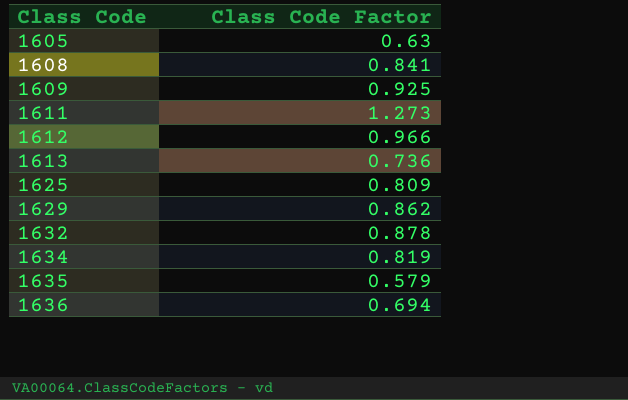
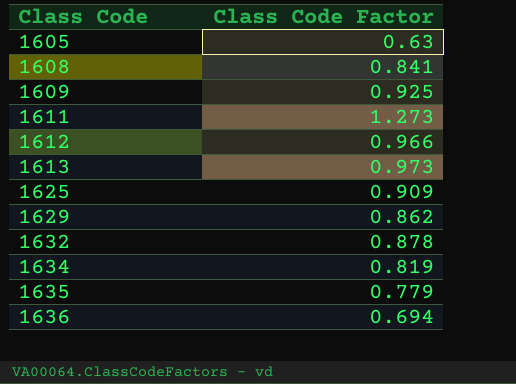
1613 | Class Code Factor: 0.736 -> 0.973
1625 | Class Code Factor: 0.809 -> 0.909
1635 | Class Code Factor: 0.579 -> 0.779

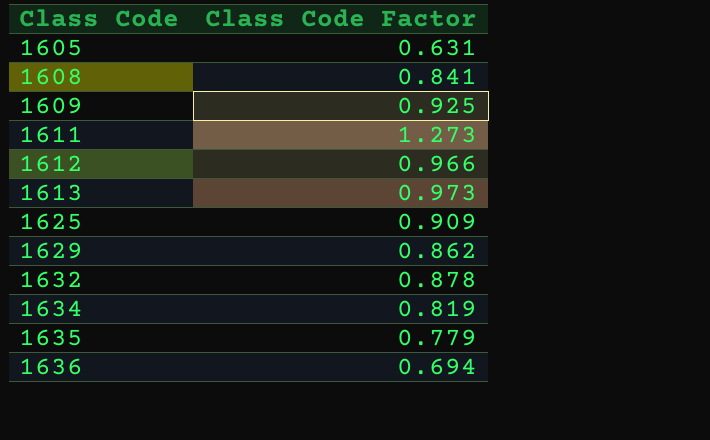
1605 | Class Code Factor: 0.63 -> 0.631

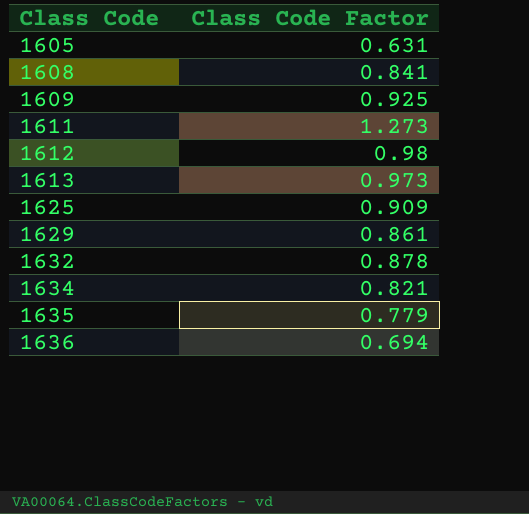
1612 | Class Code Factor: 0.966 -> 0.98
1629 | Class Code Factor: 0.862 -> 0.861
1634 | Class Code Factor: 0.819 -> 0.821

